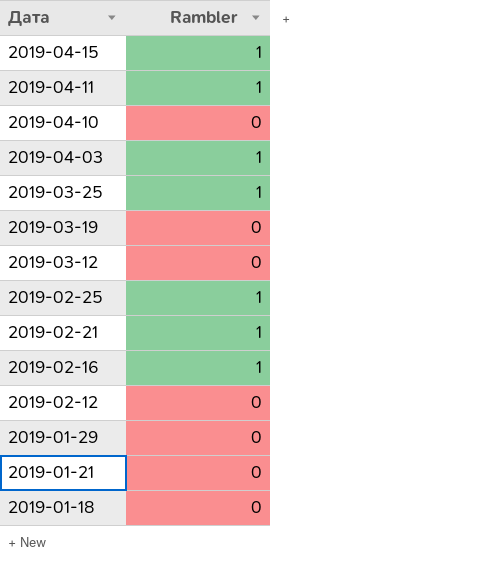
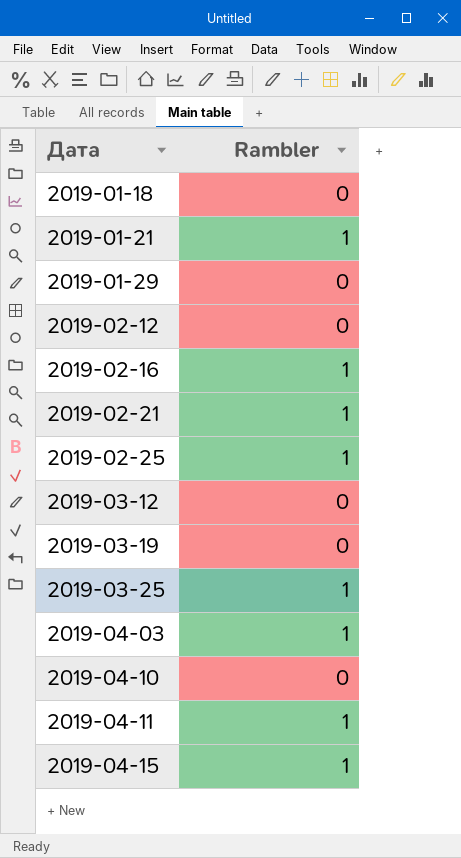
row order: Дата descending -> Дата ascending
2019-01-21 | Rambler: 0 -> 1

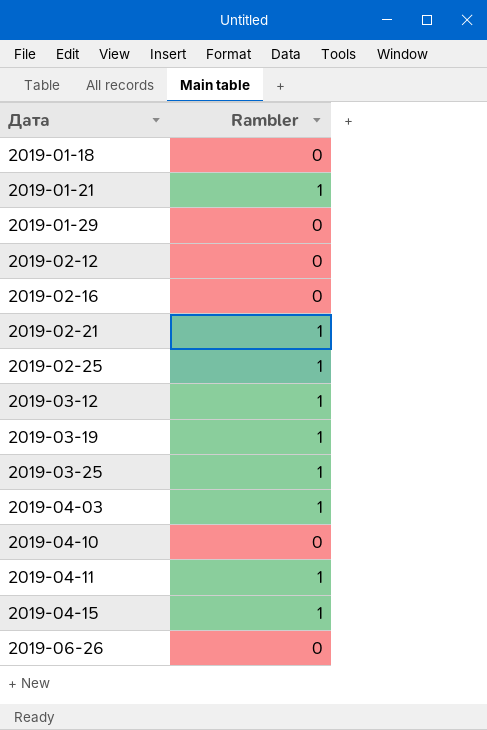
2019-02-16 | Rambler: 1 -> 0
2019-03-12 | Rambler: 0 -> 1
2019-03-19 | Rambler: 0 -> 1
row 2019-06-26: none -> 0

